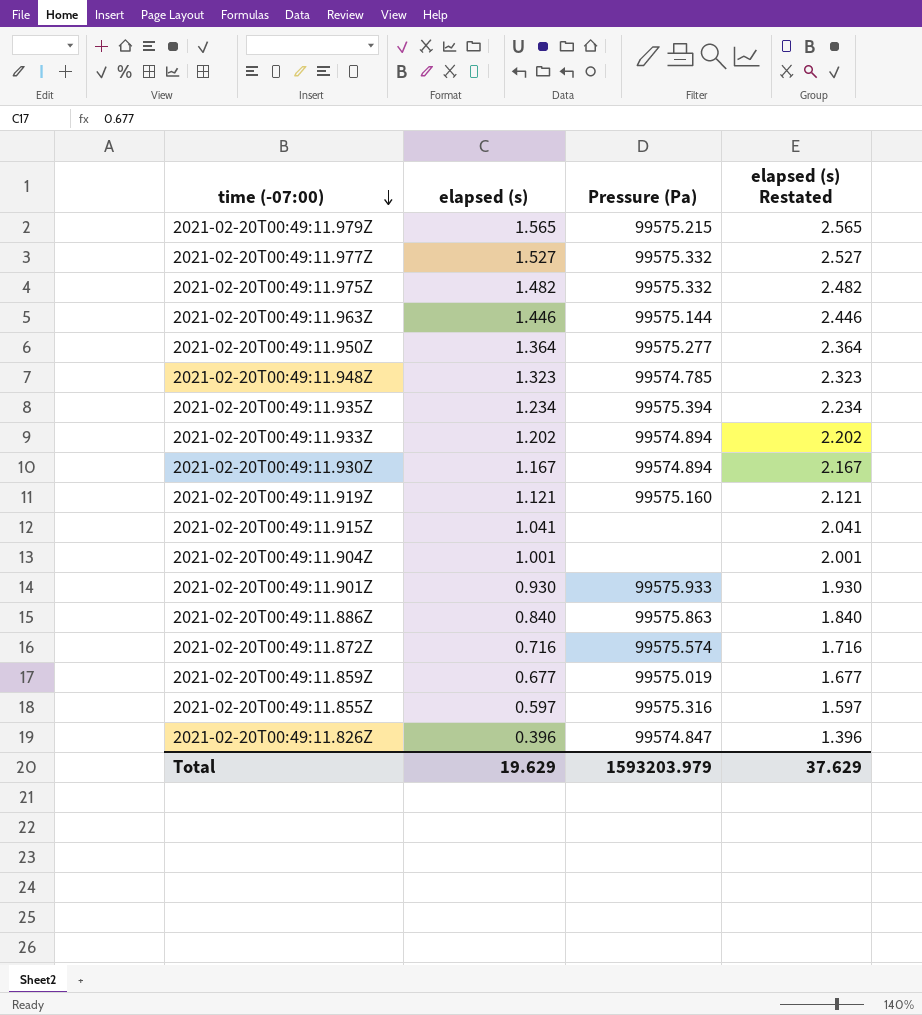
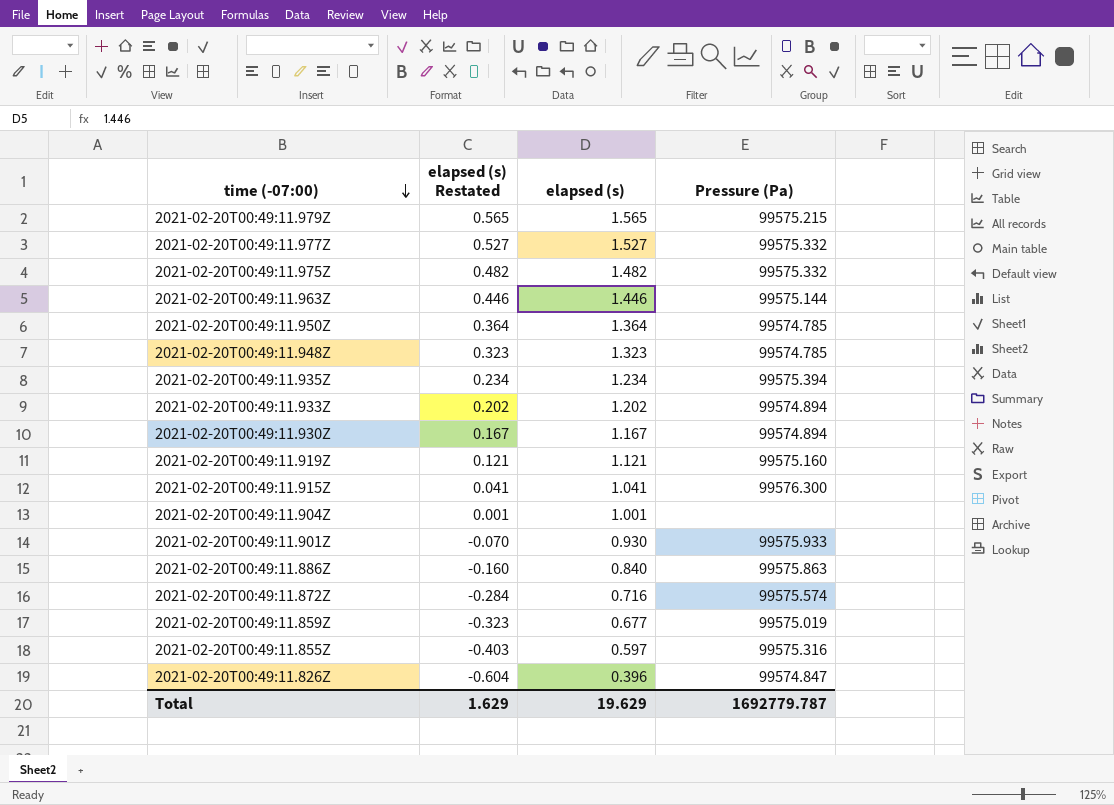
column elapsed (s) Restated | formula: [elapsed (s)] + 1 -> [elapsed (s)] - 1
column elapsed (s) Restated | position: 4 -> 2
2021-02-20T00:49:11.950Z | Pressure (Pa): 99575.277 -> 99574.785
2021-02-20T00:49:11.915Z | Pressure (Pa): none -> 99576.300
Total | elapsed (s) Restated: 37.629 -> 1.629
Total | Pressure (Pa): 1593203.979 -> 1692779.787

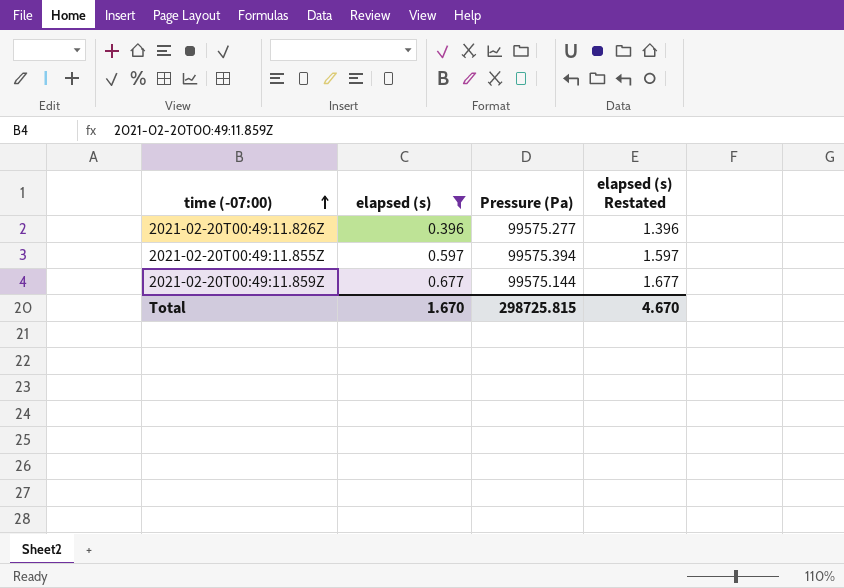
filter: none -> elapsed (s) <= 0.677
row order: time (-07:00) descending -> time (-07:00) ascending
column elapsed (s) Restated | formula: [elapsed (s)] - 1 -> [elapsed (s)] + 1
column elapsed (s) Restated | position: 2 -> 4
2021-02-20T00:49:11.826Z | Pressure (Pa): 99574.847 -> 99575.277
2021-02-20T00:49:11.855Z | Pressure (Pa): 99575.316 -> 99575.394
2021-02-20T00:49:11.859Z | Pressure (Pa): 99575.019 -> 99575.144
Total | elapsed (s): 19.629 -> 1.670
Total | Pressure (Pa): 1692779.787 -> 298725.815
Total | elapsed (s) Restated: 1.629 -> 4.670

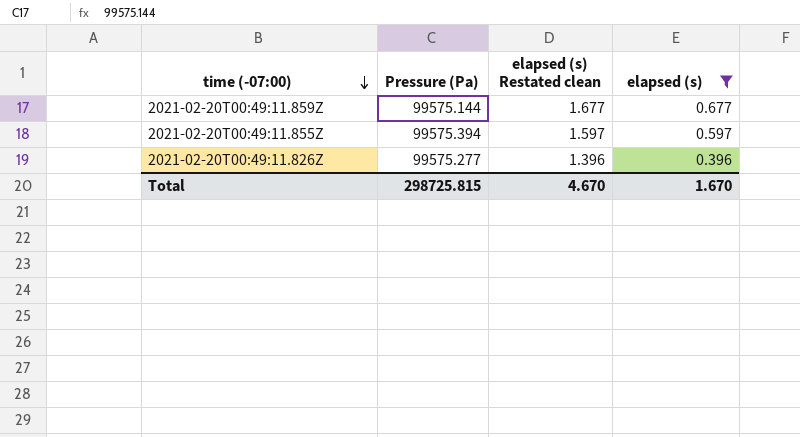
row order: time (-07:00) ascending -> time (-07:00) descending
column name: elapsed (s) Restated -> elapsed (s) Restated clean
column elapsed (s) | position: 2 -> 4

